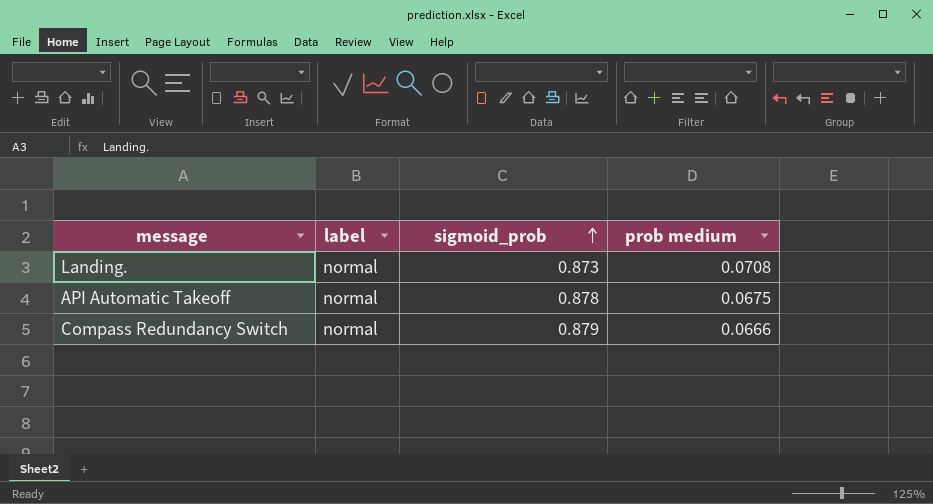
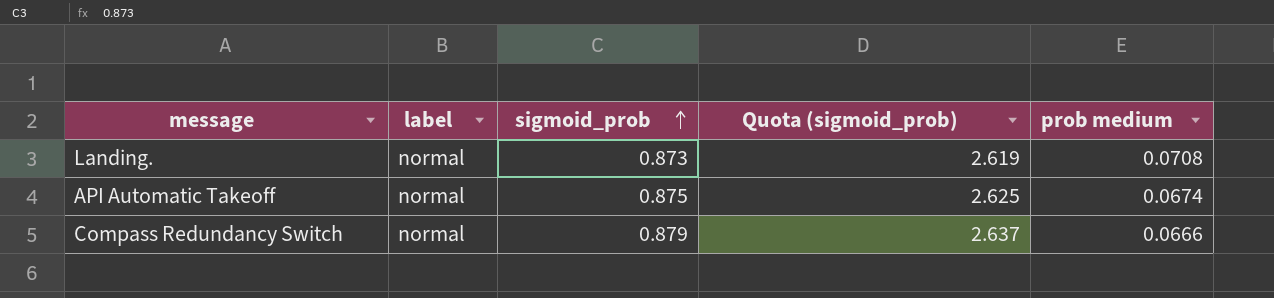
column Quota (sigmoid_prob) | formula: none -> [sigmoid_prob] * 3
API Automatic Takeoff | sigmoid_prob: 0.878 -> 0.875
API Automatic Takeoff | prob medium: 0.0675 -> 0.0674

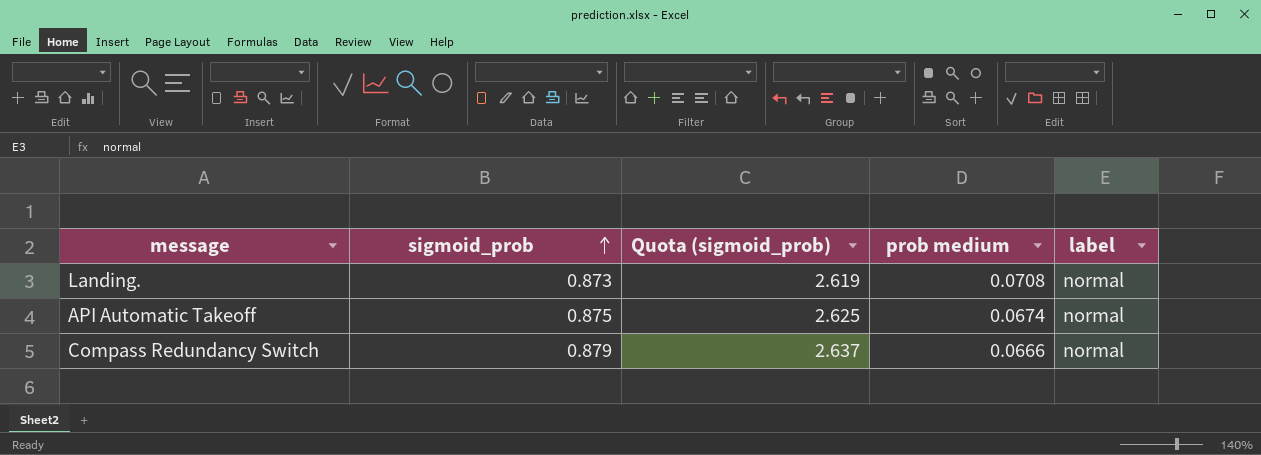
column label | position: 2 -> 5

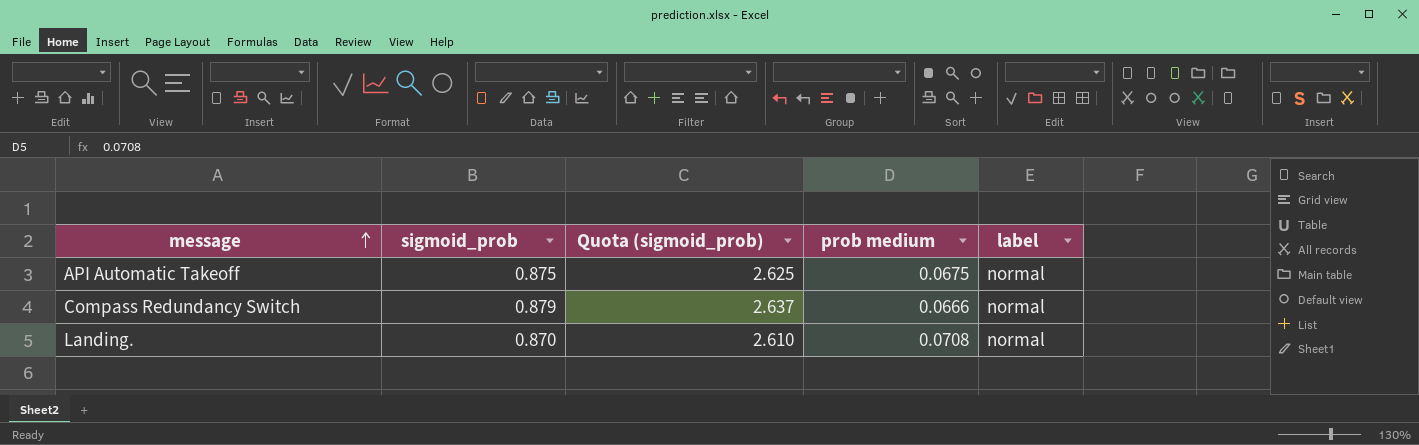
row order: sigmoid_prob ascending -> message ascending
API Automatic Takeoff | prob medium: 0.0674 -> 0.0675
Landing. | sigmoid_prob: 0.873 -> 0.870
Landing. | Quota (sigmoid_prob): 2.619 -> 2.610

